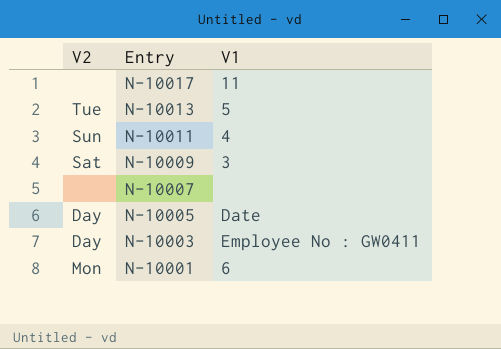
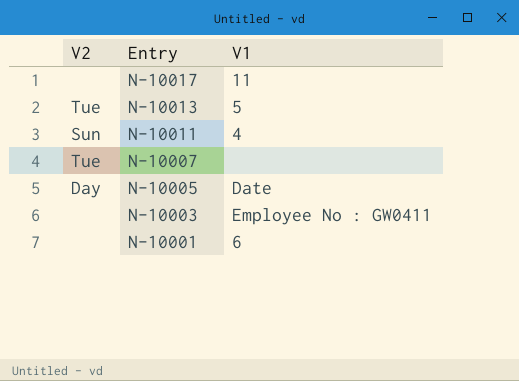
row N-10009: Sat | 3 -> none
N-10007 | V2: none -> Tue
N-10003 | V2: Day -> none
N-10001 | V2: Mon -> none

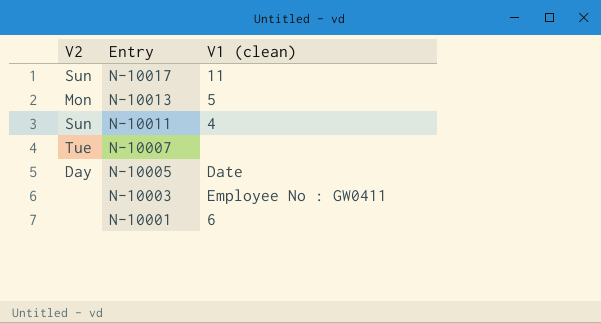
column name: V1 -> V1 (clean)
N-10017 | V2: none -> Sun
N-10013 | V2: Tue -> Mon

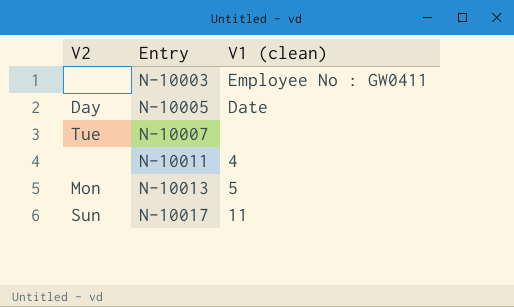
row order: Entry descending -> Entry ascending
row N-10001: none | 6 -> none
N-10011 | V2: Sun -> none

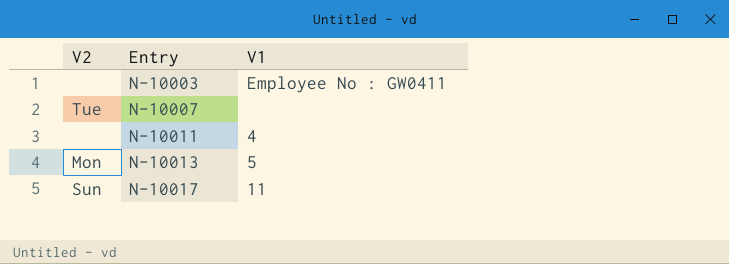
column name: V1 (clean) -> V1
row N-10005: Day | Date -> none

